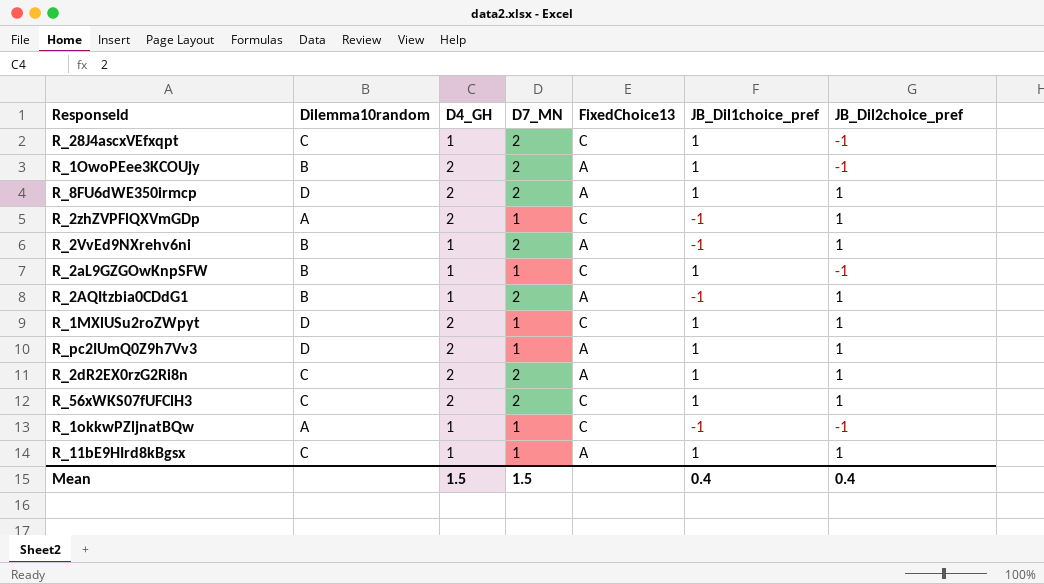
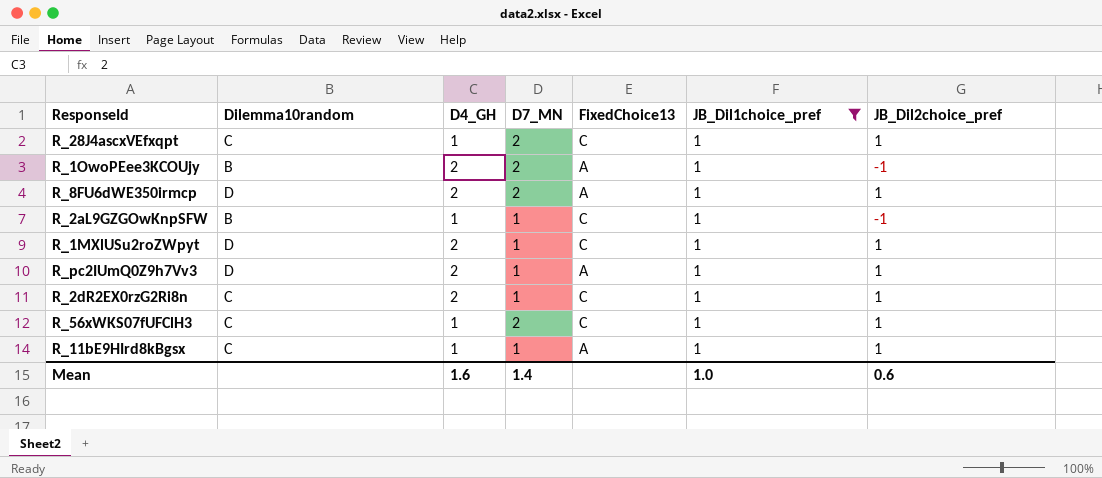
filter: none -> JB_Dil1choice_pref = 1
R_28J4ascxVEfxqpt | JB_Dil2choice_pref: -1 -> 1
R_2dR2EX0rzG2Ri8n | D7_MN: 2 -> 1
R_2dR2EX0rzG2Ri8n | FixedChoice13: A -> C
R_56xWKS07fUFClH3 | D4_GH: 2 -> 1
Mean | D4_GH: 1.5 -> 1.6
Mean | D7_MN: 1.5 -> 1.4
Mean | JB_Dil1choice_pref: 0.4 -> 1.0
Mean | JB_Dil2choice_pref: 0.4 -> 0.6

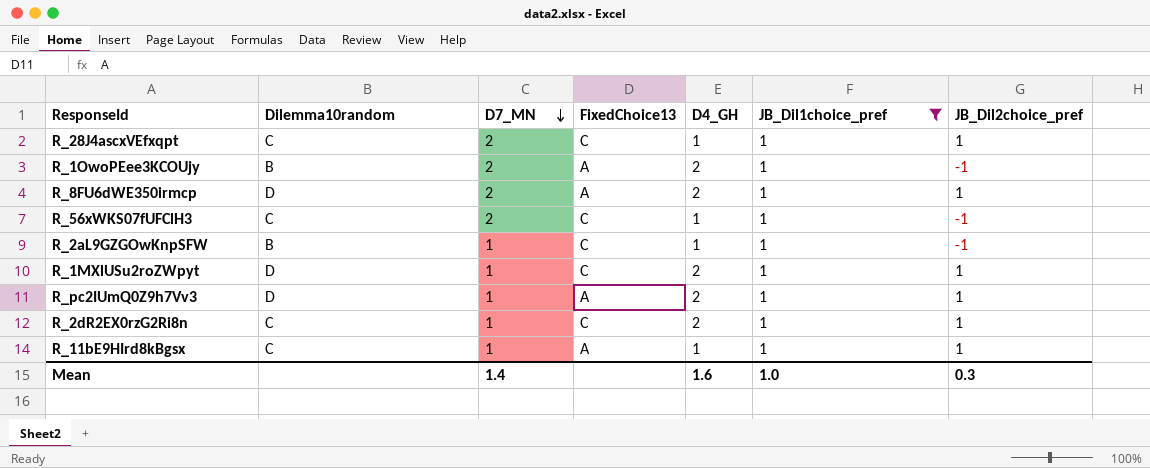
row order: none -> D7_MN descending
column D4_GH | position: 3 -> 5
R_56xWKS07fUFClH3 | JB_Dil2choice_pref: 1 -> -1
Mean | JB_Dil2choice_pref: 0.6 -> 0.3

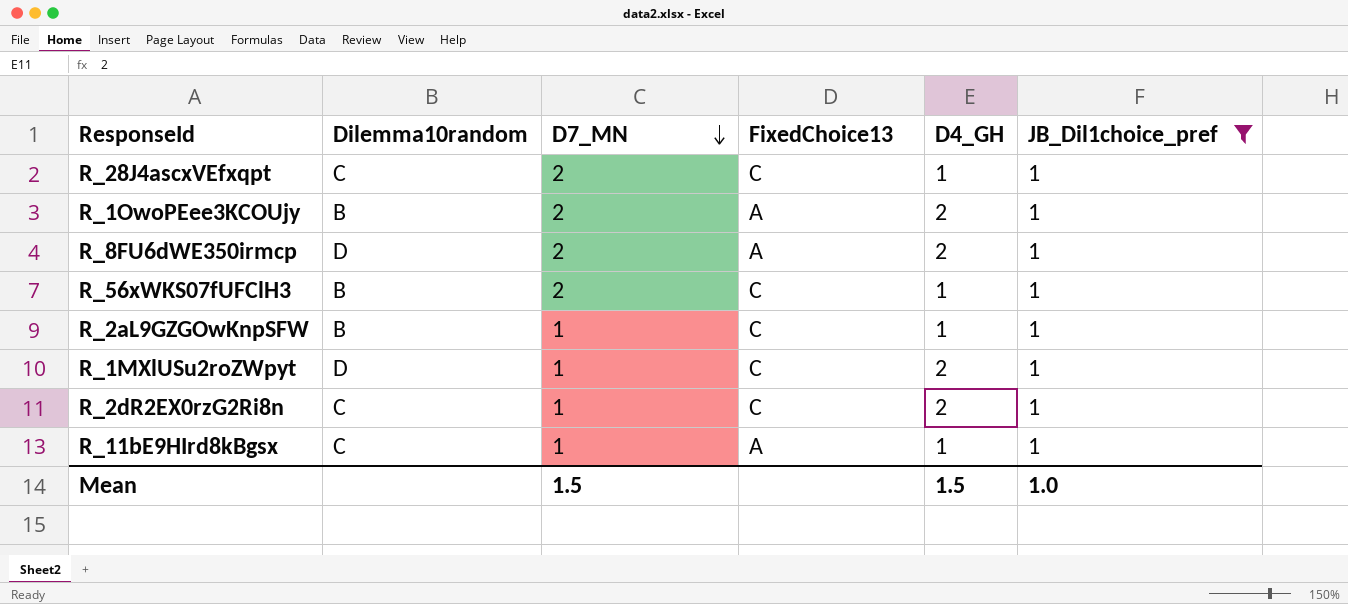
column JB_Dil2choice_pref | position: 7 -> none
row R_pc2IUmQ0Z9h7Vv3: D | 1 | A | 2 | 1 | 1 -> none
R_56xWKS07fUFClH3 | Dilemma10random: C -> B
Mean | D7_MN: 1.4 -> 1.5
Mean | D4_GH: 1.6 -> 1.5

